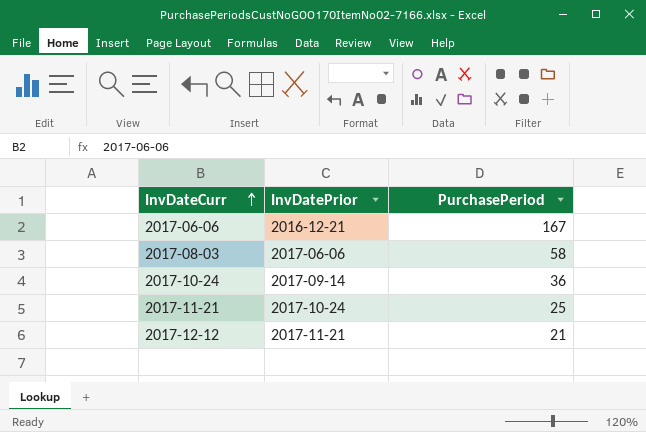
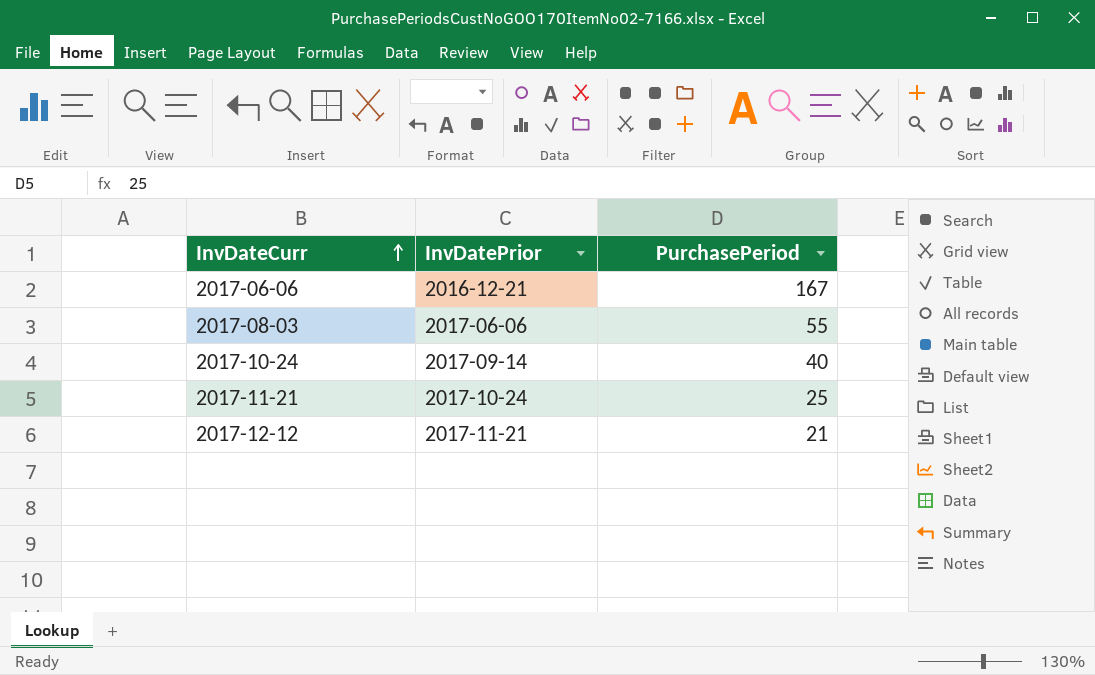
2017-08-03 | PurchasePeriod: 58 -> 55
2017-10-24 | PurchasePeriod: 36 -> 40

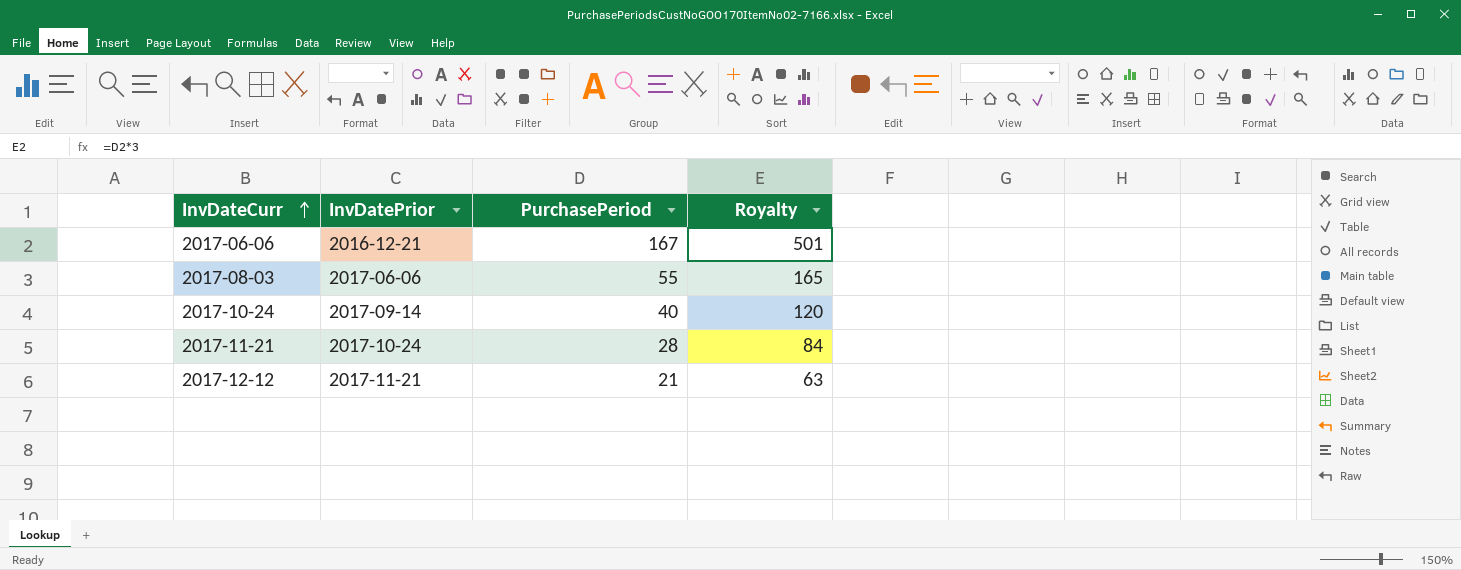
column Royalty | formula: none -> [PurchasePeriod] * 3
2017-11-21 | PurchasePeriod: 25 -> 28

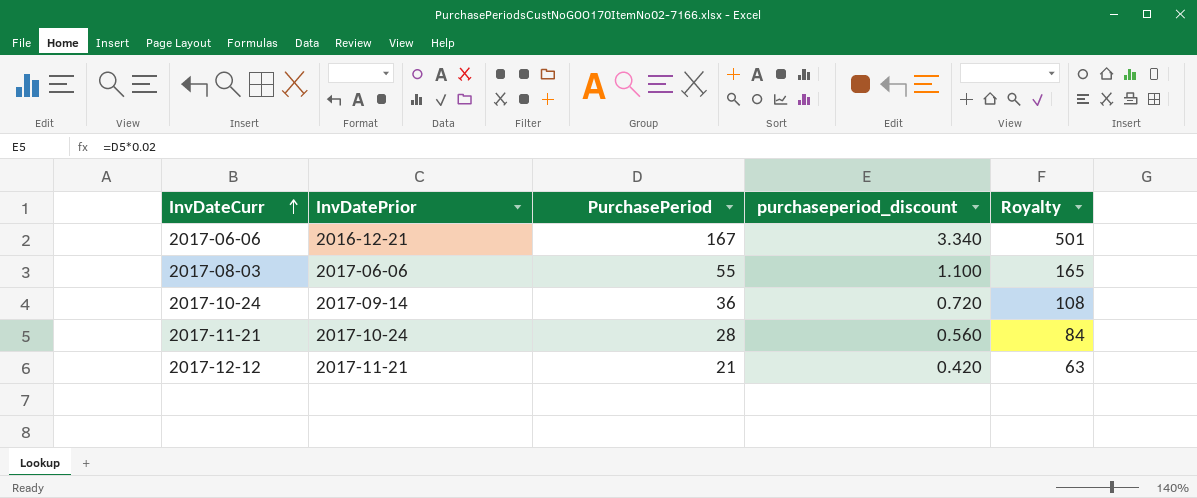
column purchaseperiod_discount | formula: none -> [PurchasePeriod] * 0.02
2017-10-24 | PurchasePeriod: 40 -> 36
2017-10-24 | Royalty: 120 -> 108

